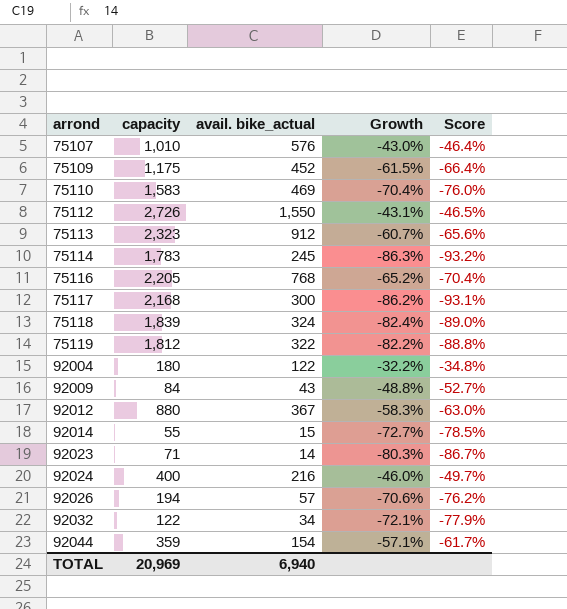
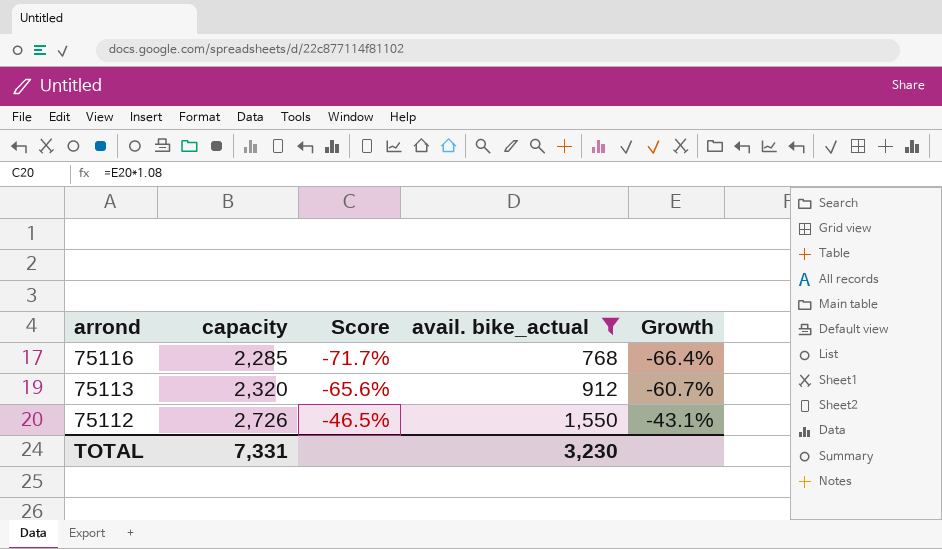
filter: none -> avail. bike_actual >= 768
row order: arrond ascending -> arrond descending
column Score | position: 5 -> 3
75116 | capacity: 2,205 -> 2,285
75116 | Score: -70.4% -> -71.7%
75116 | Growth: -65.2% -> -66.4%
75113 | capacity: 2,323 -> 2,320
TOTAL | capacity: 20,969 -> 7,331
TOTAL | avail. bike_actual: 6,940 -> 3,230

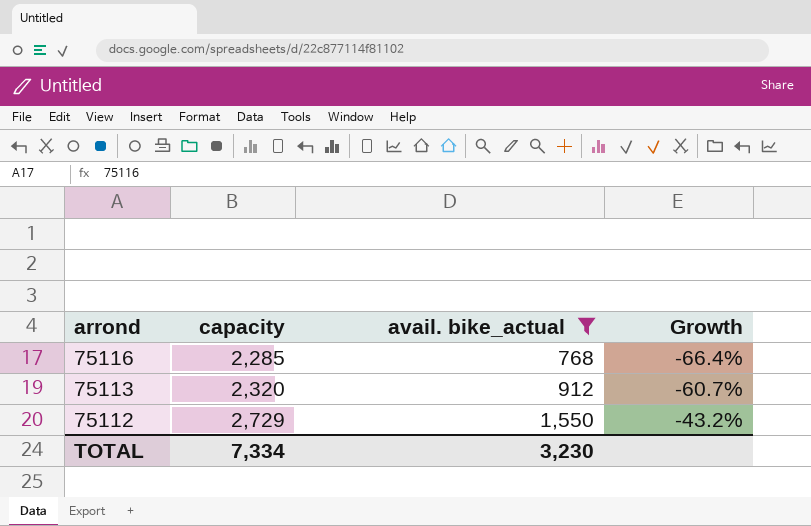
column Score | formula: [Growth] * 1.08 -> none
75112 | capacity: 2,726 -> 2,729
75112 | Growth: -43.1% -> -43.2%
TOTAL | capacity: 7,331 -> 7,334

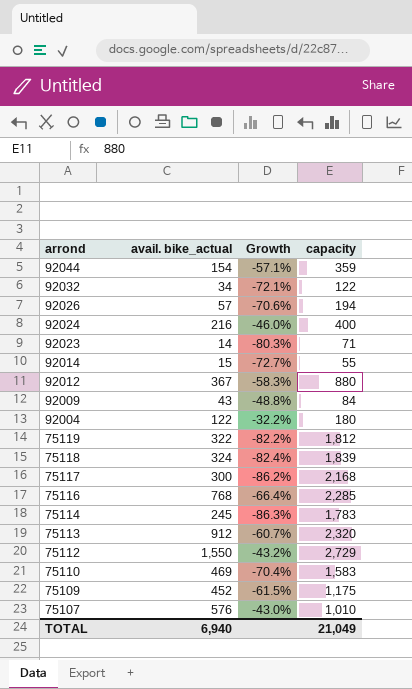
filter: avail. bike_actual >= 768 -> none
column capacity | position: 2 -> 4
TOTAL | avail. bike_actual: 3,230 -> 6,940
TOTAL | capacity: 7,334 -> 21,049

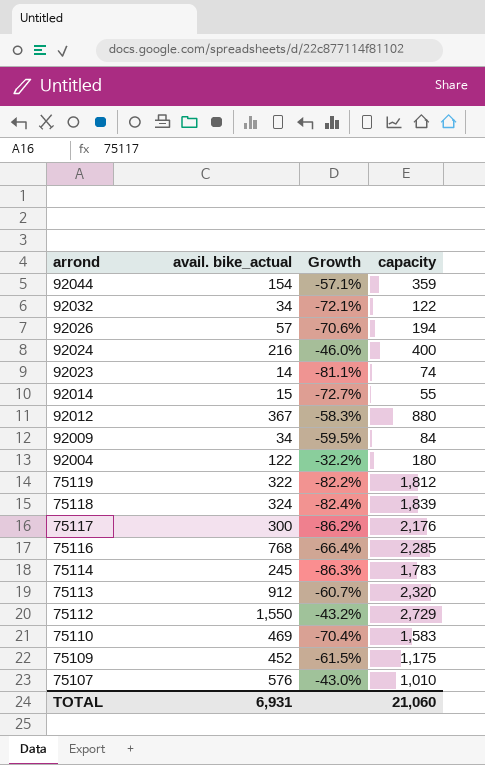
92023 | Growth: -80.3% -> -81.1%
92023 | capacity: 71 -> 74
92009 | avail. bike_actual: 43 -> 34
92009 | Growth: -48.8% -> -59.5%
75117 | capacity: 2,168 -> 2,176
TOTAL | avail. bike_actual: 6,940 -> 6,931
TOTAL | capacity: 21,049 -> 21,060

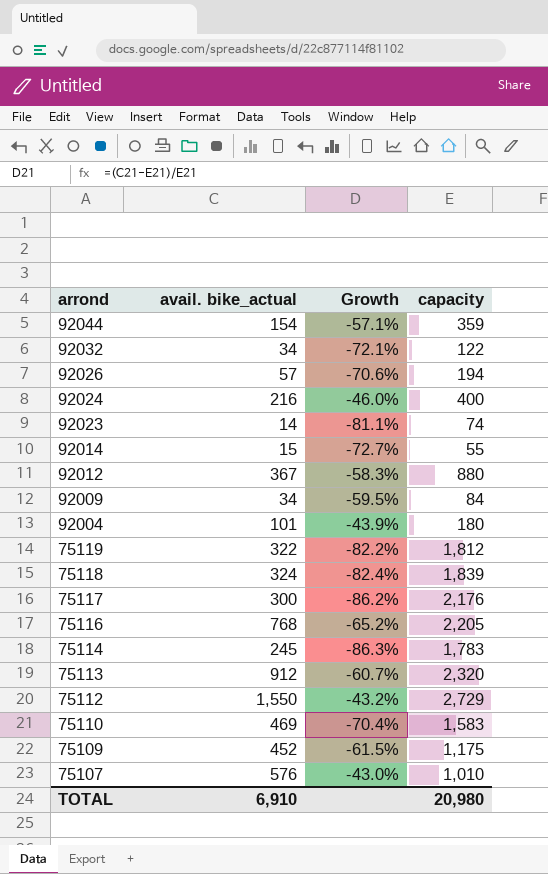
92004 | avail. bike_actual: 122 -> 101
92004 | Growth: -32.2% -> -43.9%
75116 | Growth: -66.4% -> -65.2%
75116 | capacity: 2,285 -> 2,205
TOTAL | avail. bike_actual: 6,931 -> 6,910
TOTAL | capacity: 21,060 -> 20,980

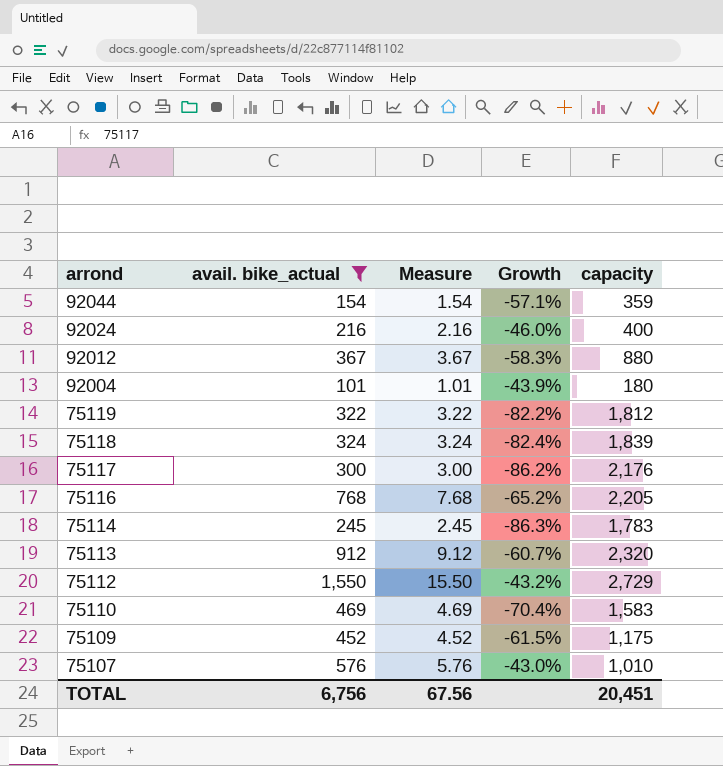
filter: none -> avail. bike_actual >= 101
column Measure | formula: none -> [avail. bike_actual] * 0.01
TOTAL | avail. bike_actual: 6,910 -> 6,756
TOTAL | capacity: 20,980 -> 20,451

